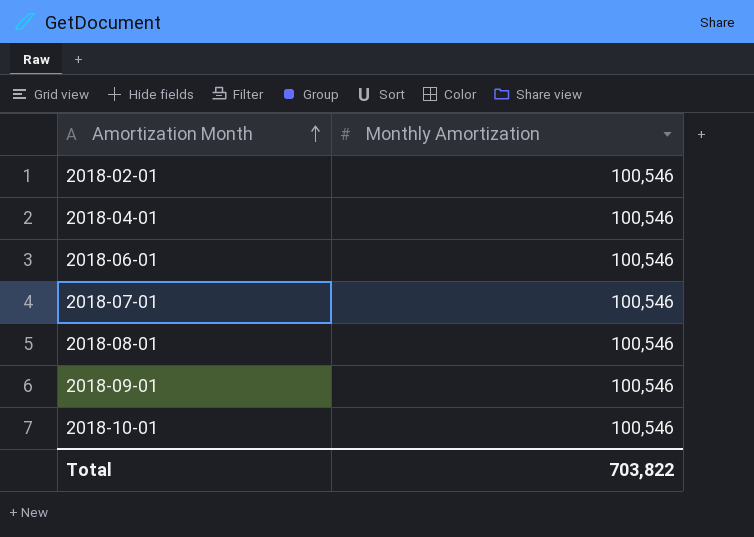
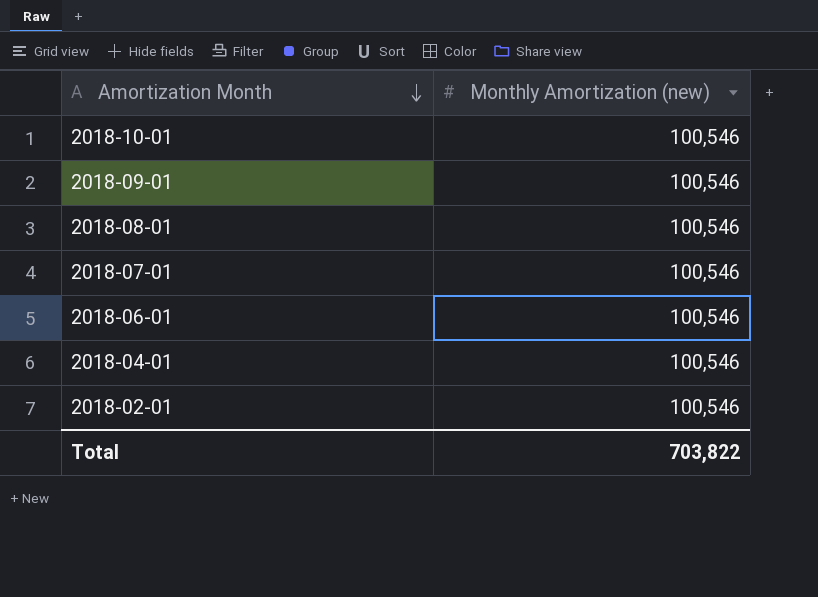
row order: Amortization Month ascending -> Amortization Month descending
column name: Monthly Amortization -> Monthly Amortization (new)

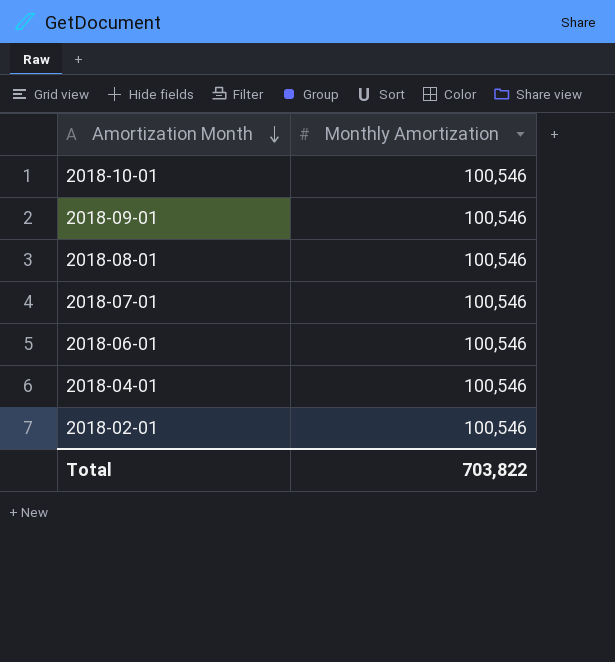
column name: Monthly Amortization (new) -> Monthly Amortization

